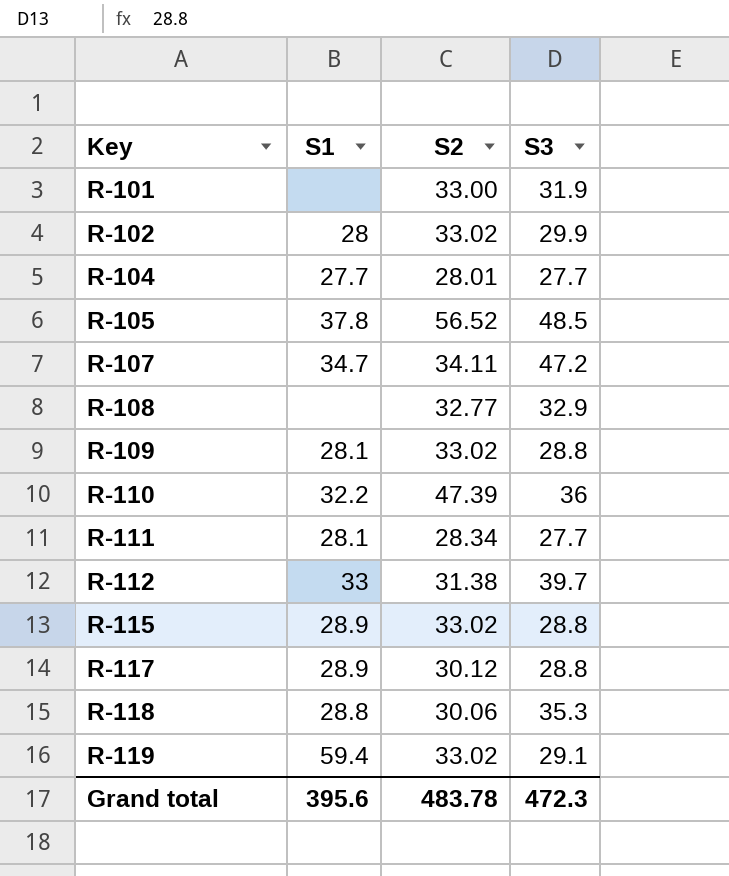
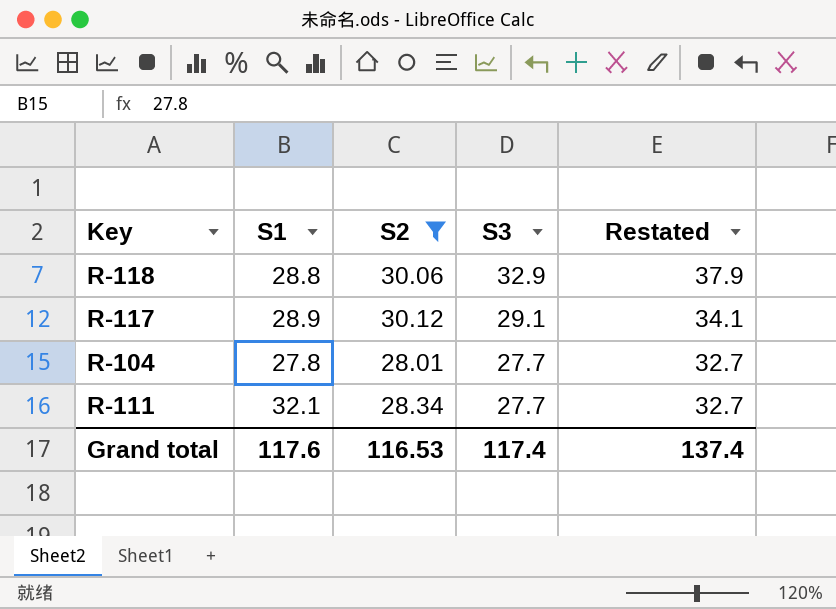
filter: none -> S2 <= 30.12
row order: Key ascending -> S3 descending
column Restated | formula: none -> [S3] + 5
R-118 | S3: 35.3 -> 32.9
R-117 | S3: 28.8 -> 29.1
R-104 | S1: 27.7 -> 27.8
R-111 | S1: 28.1 -> 32.1
Grand total | S1: 395.6 -> 117.6
Grand total | S2: 483.78 -> 116.53
Grand total | S3: 472.3 -> 117.4

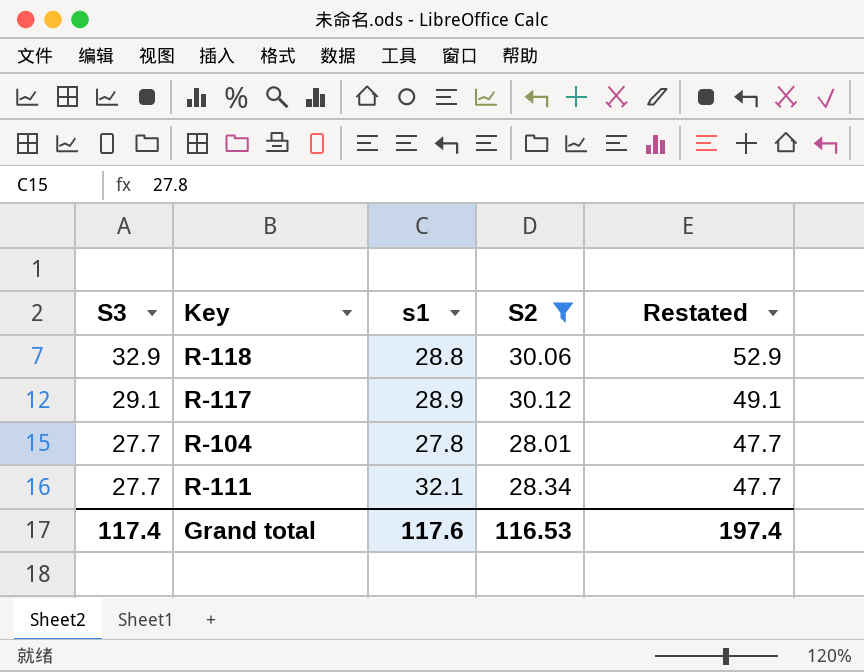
column S3 | position: 4 -> 1
column name: S1 -> s1
column Restated | formula: [S3] + 5 -> [S3] + 20
Grand total | Restated: 137.4 -> 197.4

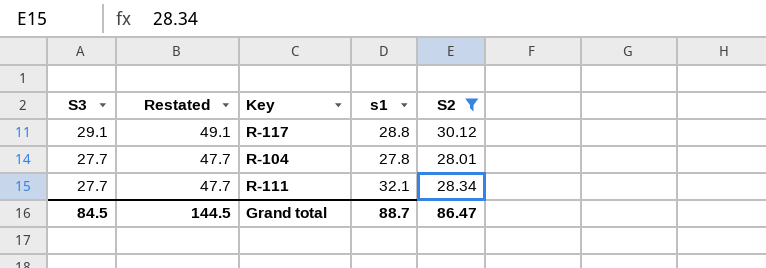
column Restated | position: 5 -> 2
row R-118: 32.9 | 28.8 | 30.06 | 52.9 -> none
R-117 | s1: 28.9 -> 28.8
Grand total | S3: 117.4 -> 84.5
Grand total | Restated: 197.4 -> 144.5
Grand total | s1: 117.6 -> 88.7
Grand total | S2: 116.53 -> 86.47

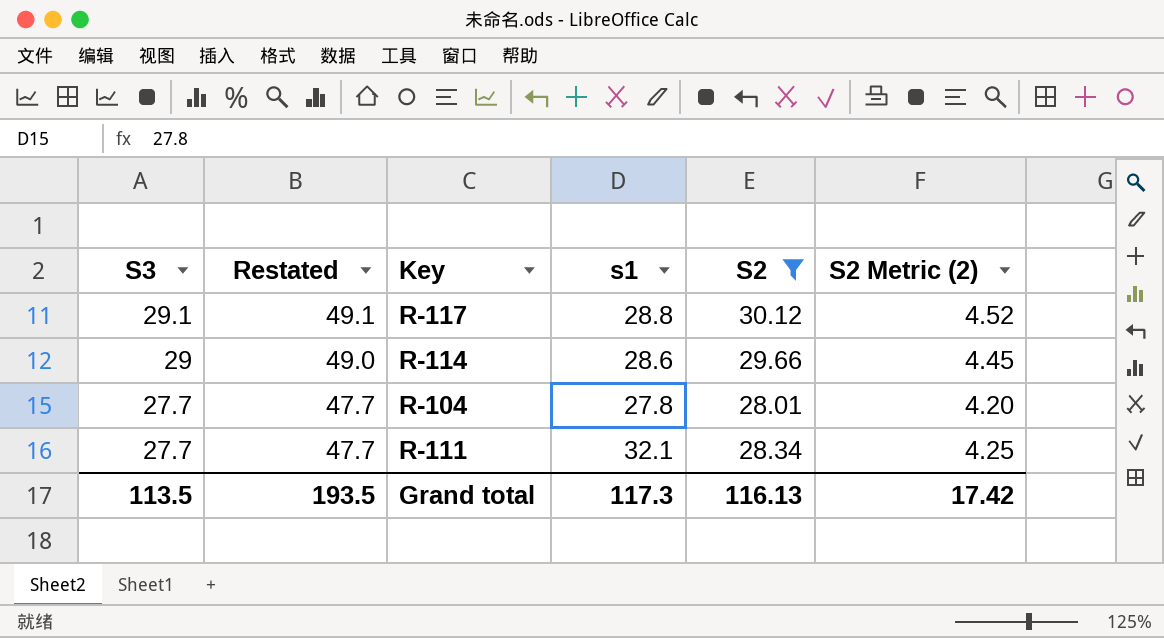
column S2 Metric (2) | formula: none -> [S2] * 0.15
row R-114: none -> 29 | 49.0 | 28.6 | 29.66 | 4.45
Grand total | S3: 84.5 -> 113.5
Grand total | Restated: 144.5 -> 193.5
Grand total | s1: 88.7 -> 117.3
Grand total | S2: 86.47 -> 116.13

